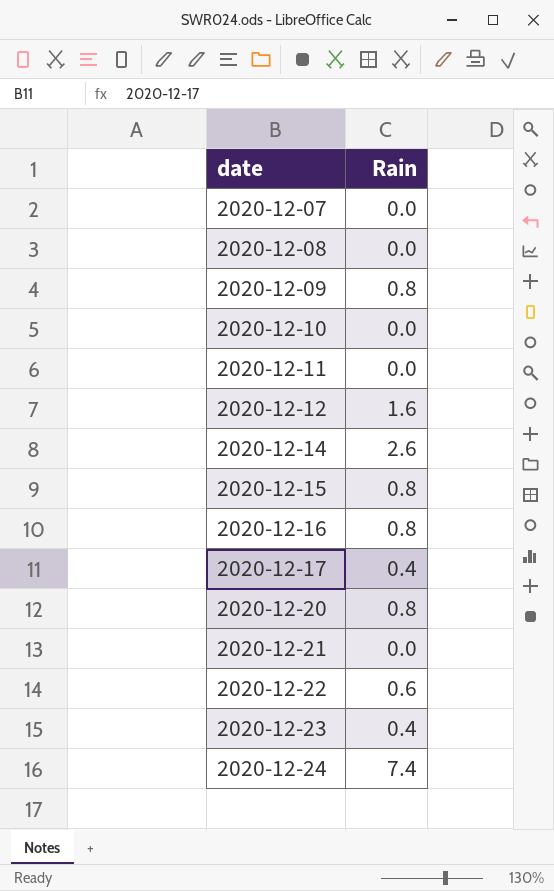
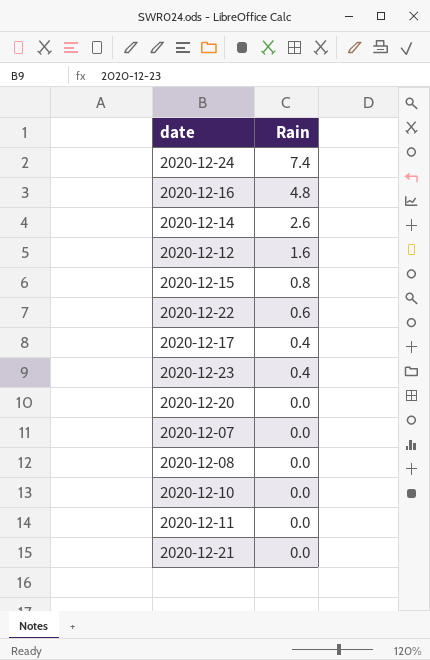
row order: date ascending -> Rain descending
row 2020-12-09: 0.8 -> none
2020-12-16 | Rain: 0.8 -> 4.8
2020-12-20 | Rain: 0.8 -> 0.0

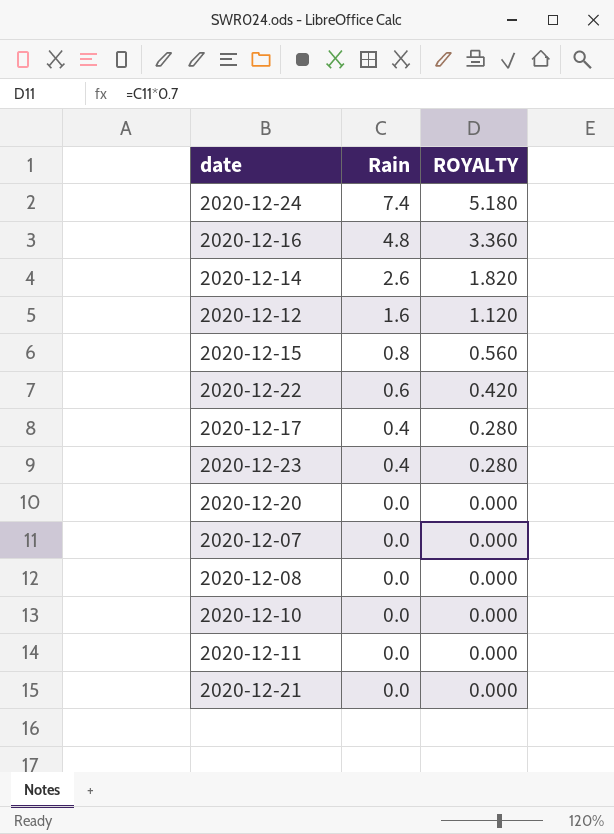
column ROYALTY | formula: none -> [Rain] * 0.7

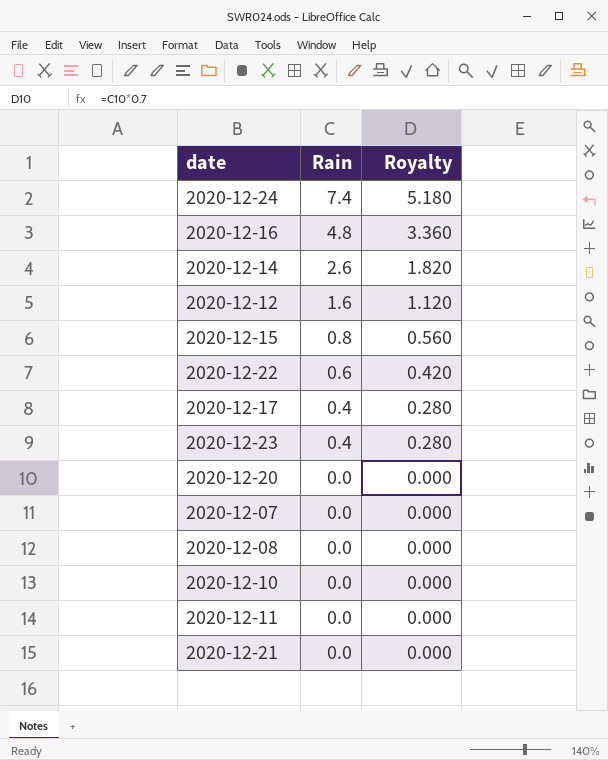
column name: ROYALTY -> Royalty

